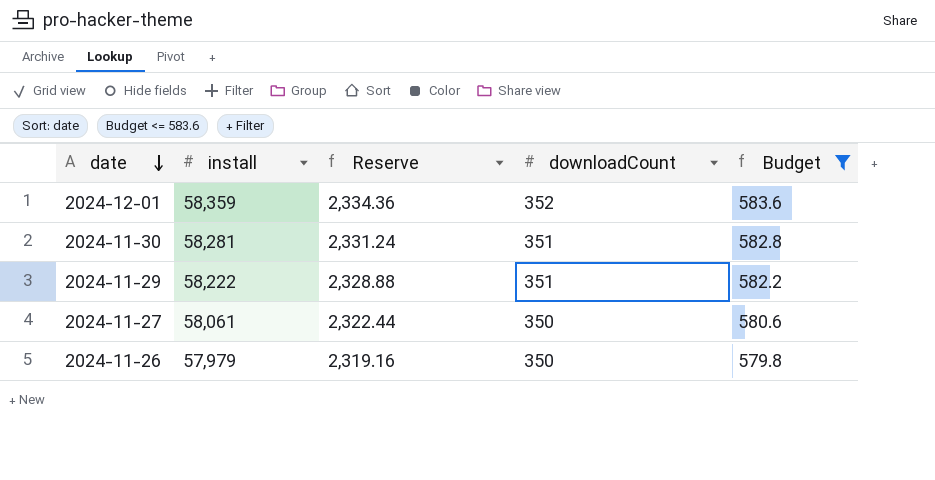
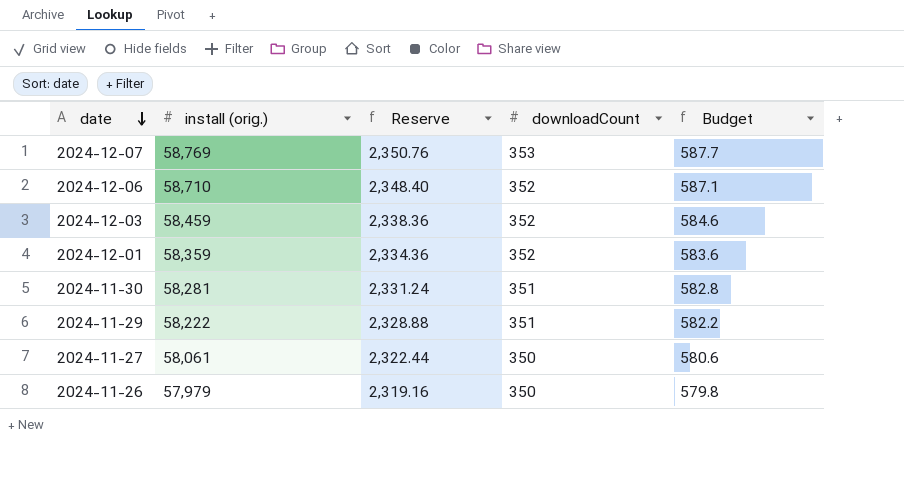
filter: Budget <= 583.6 -> none
column name: install -> install (orig.)

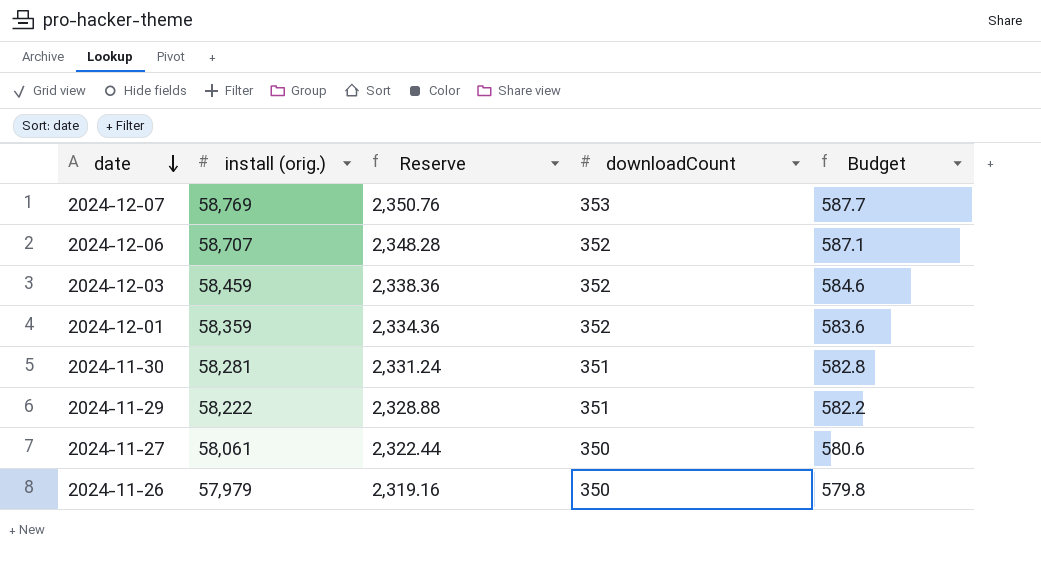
2024-12-06 | install (orig.): 58,710 -> 58,707
2024-12-06 | Reserve: 2,348.40 -> 2,348.28

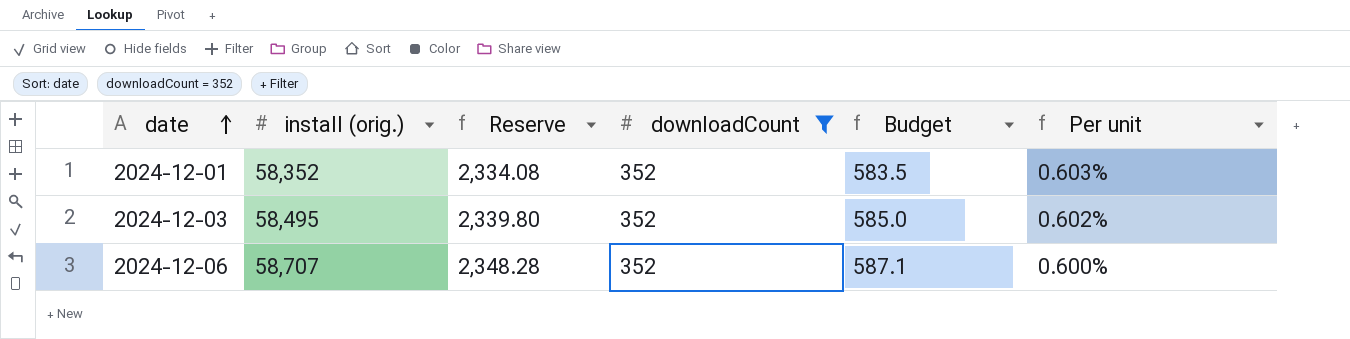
filter: none -> downloadCount = 352
row order: date descending -> date ascending
column Per unit | formula: none -> [downloadCount] / [install (orig.)]
2024-12-01 | install (orig.): 58,359 -> 58,352
2024-12-01 | Reserve: 2,334.36 -> 2,334.08
2024-12-01 | Budget: 583.6 -> 583.5
2024-12-03 | install (orig.): 58,459 -> 58,495
2024-12-03 | Reserve: 2,338.36 -> 2,339.80
2024-12-03 | Budget: 584.6 -> 585.0

